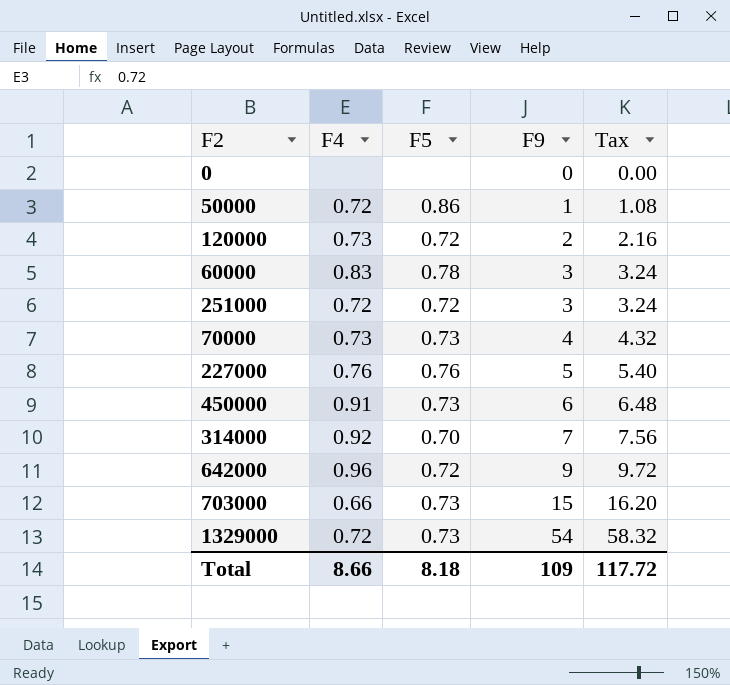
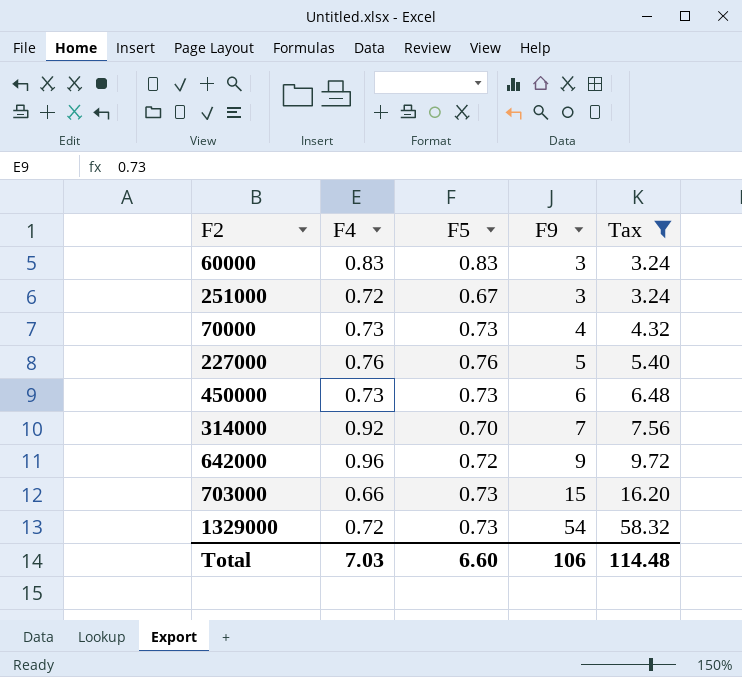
filter: none -> Tax >= 3.24
60000 | F5: 0.78 -> 0.83
251000 | F5: 0.72 -> 0.67
450000 | F4: 0.91 -> 0.73
Total | F4: 8.66 -> 7.03
Total | F5: 8.18 -> 6.60
Total | F9: 109 -> 106
Total | Tax: 117.72 -> 114.48

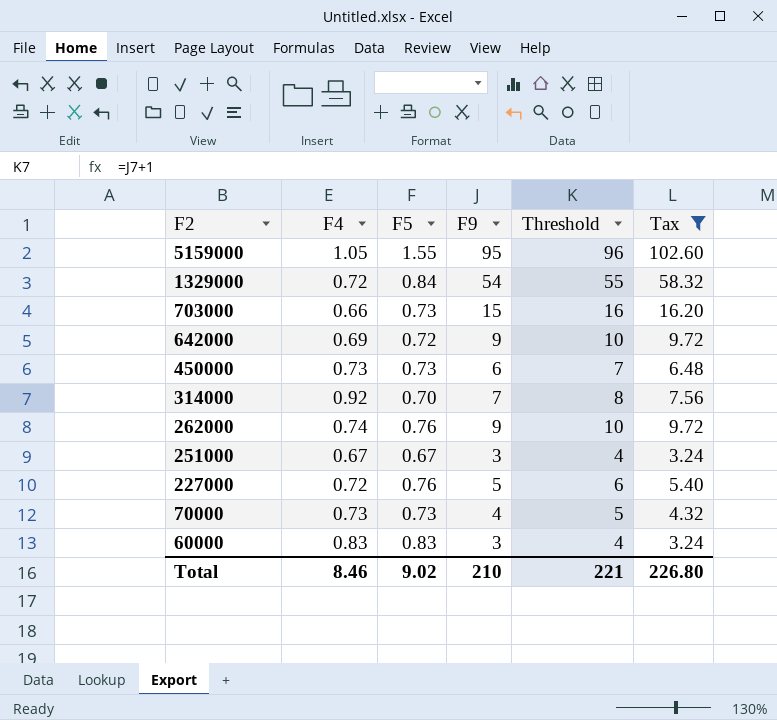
row order: F9 ascending -> F2 descending
column Threshold | formula: none -> [F9] + 1
row 5159000: none -> 1.05 | 1.55 | 95 | 96 | 102.60
1329000 | F5: 0.73 -> 0.84
642000 | F4: 0.96 -> 0.69
row 262000: none -> 0.74 | 0.76 | 9 | 10 | 9.72
251000 | F4: 0.72 -> 0.67
227000 | F4: 0.76 -> 0.72
Total | F4: 7.03 -> 8.46
Total | F5: 6.60 -> 9.02
Total | F9: 106 -> 210
Total | Tax: 114.48 -> 226.80

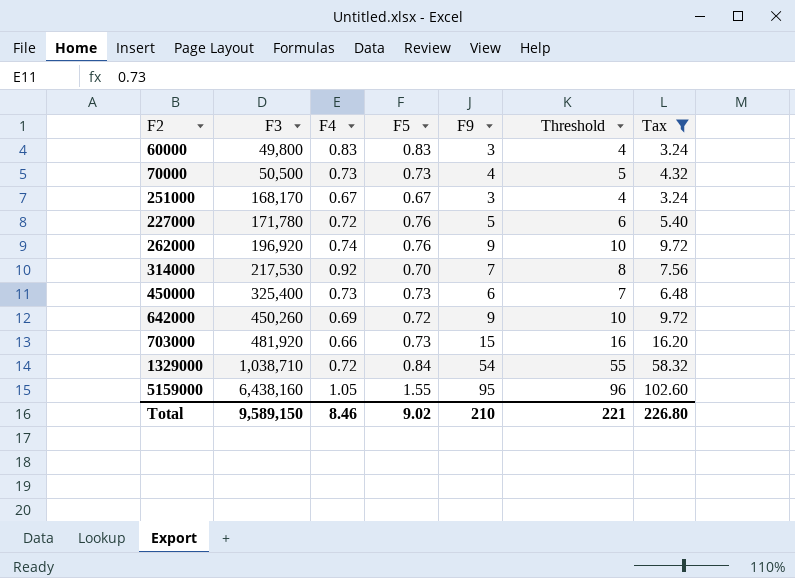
row order: F2 descending -> F3 ascending
column F3 | position: none -> 2

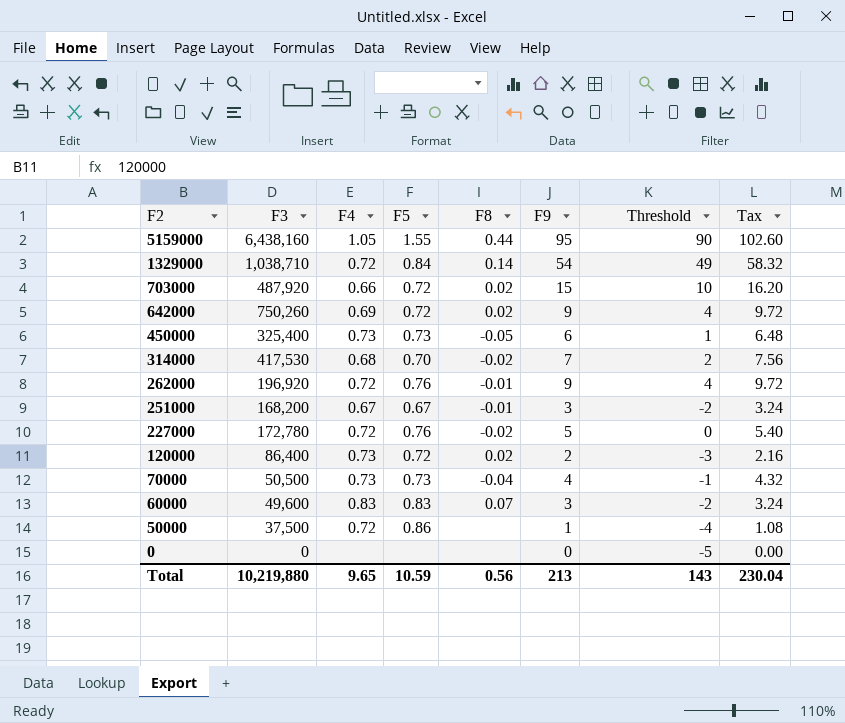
filter: Tax >= 3.24 -> none
row order: F3 ascending -> F2 descending
column F8 | position: none -> 5
column Threshold | formula: [F9] + 1 -> [F9] - 5
703000 | F3: 481,920 -> 487,920
703000 | F5: 0.73 -> 0.72
642000 | F3: 450,260 -> 750,260
314000 | F3: 217,530 -> 417,530
314000 | F4: 0.92 -> 0.68
262000 | F4: 0.74 -> 0.72
251000 | F3: 168,170 -> 168,200
227000 | F3: 171,780 -> 172,780
60000 | F3: 49,800 -> 49,600
Total | F3: 9,589,150 -> 10,219,880
Total | F4: 8.46 -> 9.65
Total | F5: 9.02 -> 10.59
Total | F9: 210 -> 213
Total | Threshold: 221 -> 143
Total | Tax: 226.80 -> 230.04

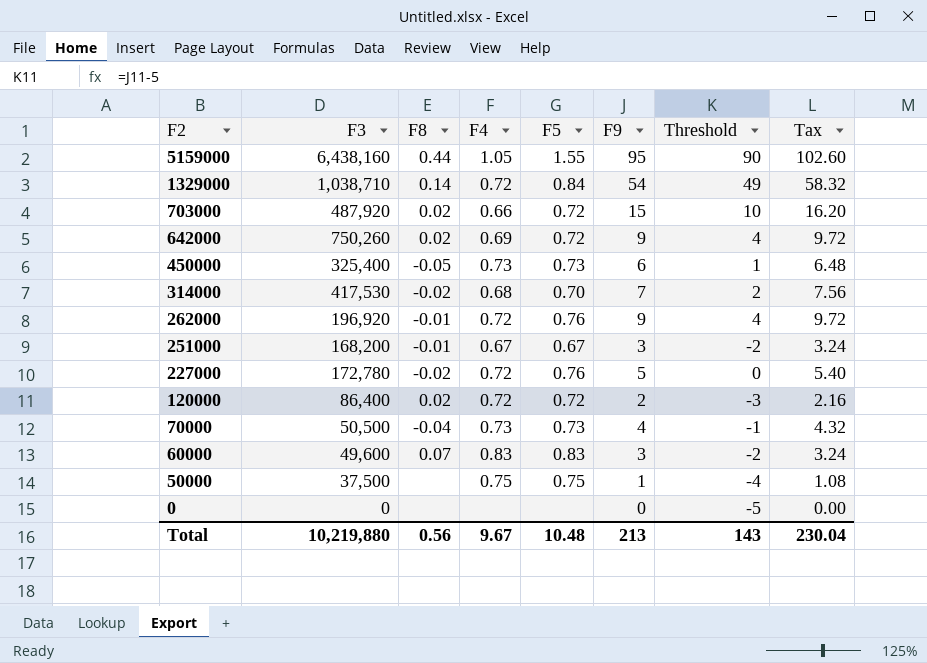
column F8 | position: 5 -> 3
120000 | F4: 0.73 -> 0.72
50000 | F4: 0.72 -> 0.75
50000 | F5: 0.86 -> 0.75
Total | F4: 9.65 -> 9.67
Total | F5: 10.59 -> 10.48

